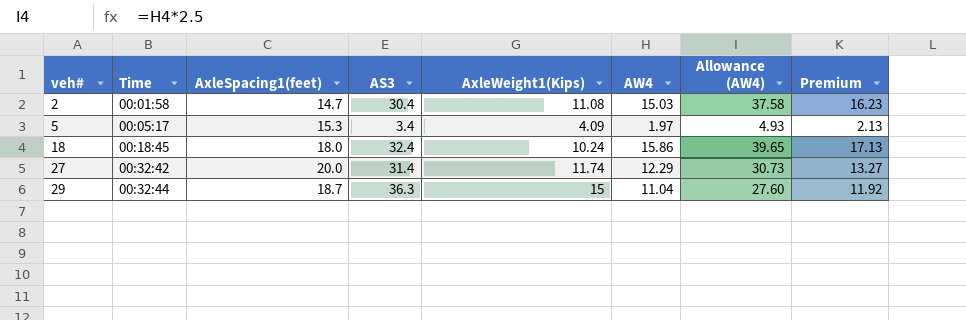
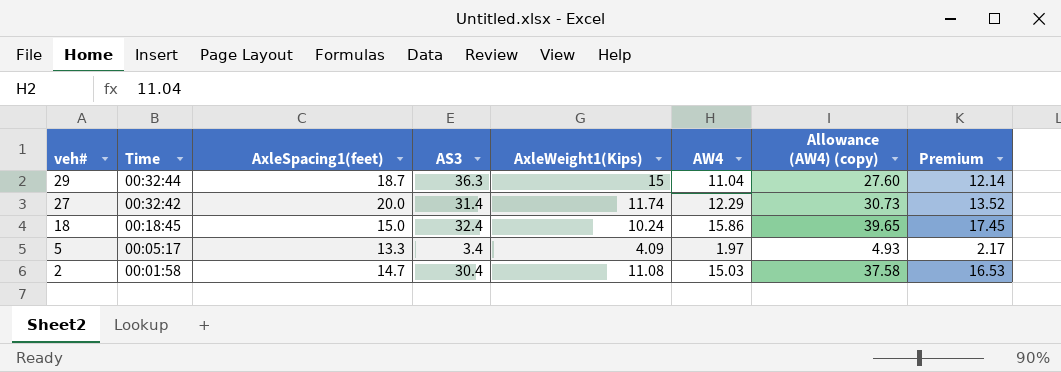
row order: veh# ascending -> veh# descending
column name: Allowance (AW4) -> Allowance (AW4) (copy)
column Premium | formula: [AW4] * 1.08 -> [AW4] * 1.1
18 | AxleSpacing1(feet): 18.0 -> 15.0
5 | AxleSpacing1(feet): 15.3 -> 13.3

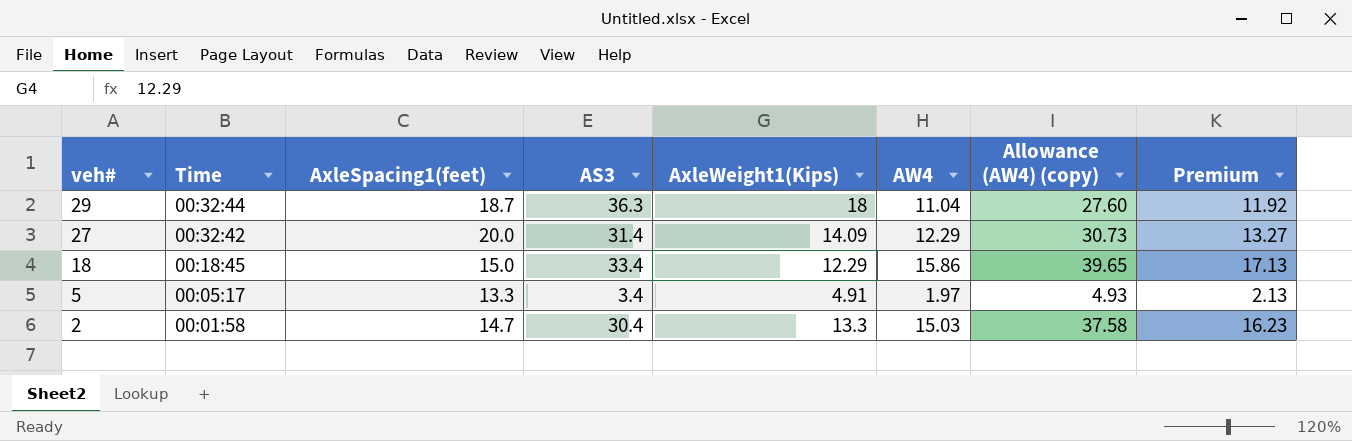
column Premium | formula: [AW4] * 1.1 -> [AW4] * 1.08
29 | AxleWeight1(Kips): 15 -> 18
27 | AxleWeight1(Kips): 11.74 -> 14.09
18 | AS3: 32.4 -> 33.4
18 | AxleWeight1(Kips): 10.24 -> 12.29
5 | AxleWeight1(Kips): 4.09 -> 4.91
2 | AxleWeight1(Kips): 11.08 -> 13.3

